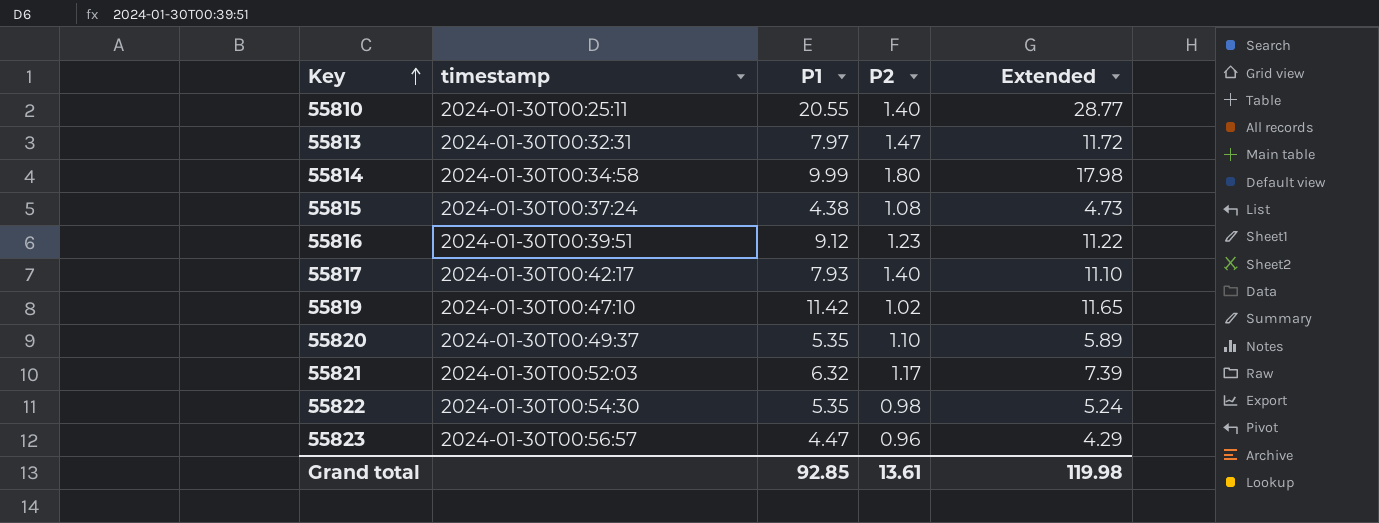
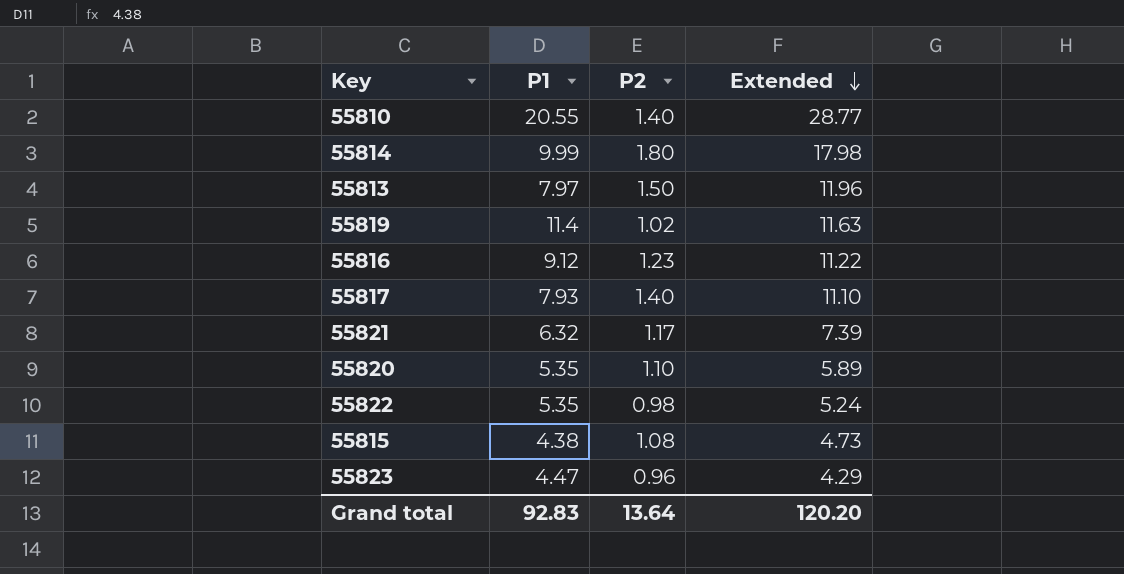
row order: Key ascending -> Extended descending
column timestamp | position: 2 -> none
55813 | P2: 1.47 -> 1.50
55813 | Extended: 11.72 -> 11.96
55819 | P1: 11.42 -> 11.4
55819 | Extended: 11.65 -> 11.63
Grand total | P1: 92.85 -> 92.83
Grand total | P2: 13.61 -> 13.64
Grand total | Extended: 119.98 -> 120.20

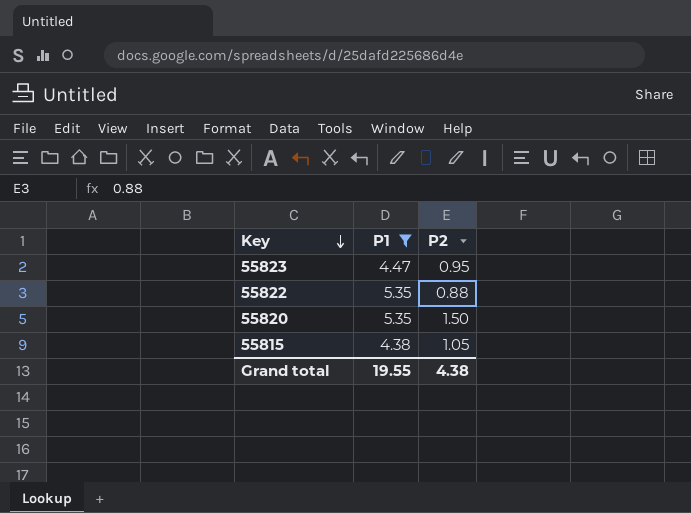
filter: none -> P1 <= 5.35
row order: Extended descending -> Key descending
column Extended | formula: [P1] * [P2] -> none
55823 | P2: 0.96 -> 0.95
55822 | P2: 0.98 -> 0.88
55820 | P2: 1.10 -> 1.50
55815 | P2: 1.08 -> 1.05
Grand total | P1: 92.83 -> 19.55
Grand total | P2: 13.64 -> 4.38

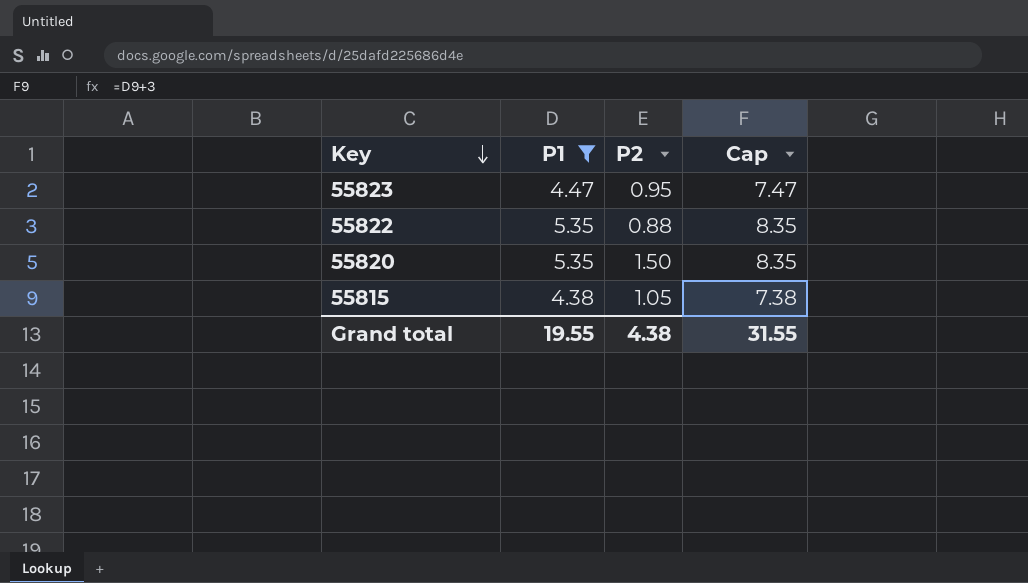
column Cap | formula: none -> [P1] + 3

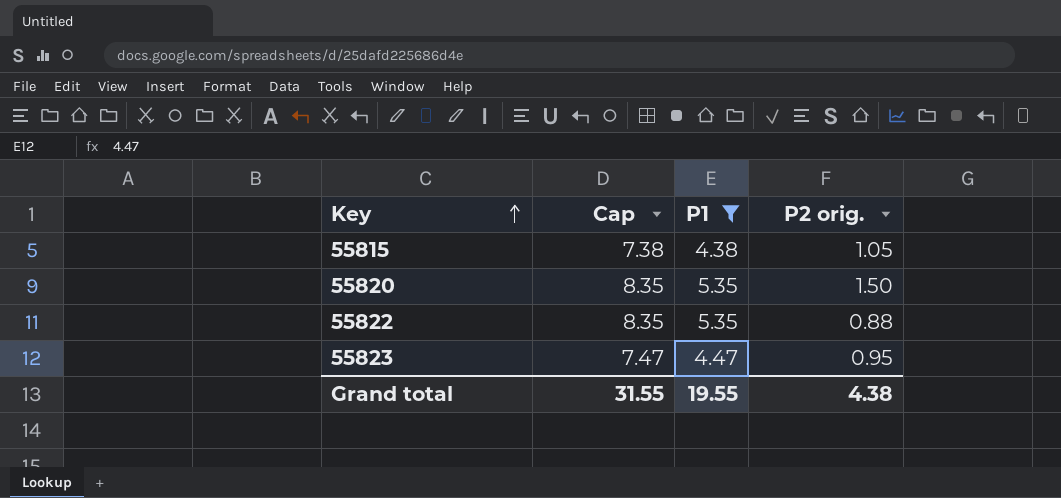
row order: Key descending -> Key ascending
column Cap | position: 4 -> 2
column name: P2 -> P2 orig.

